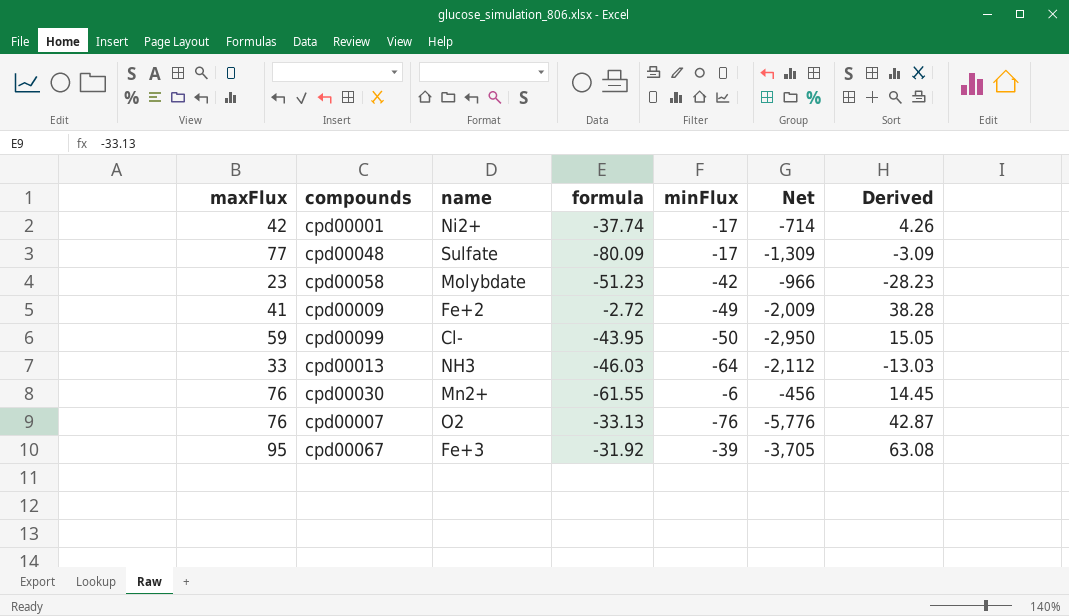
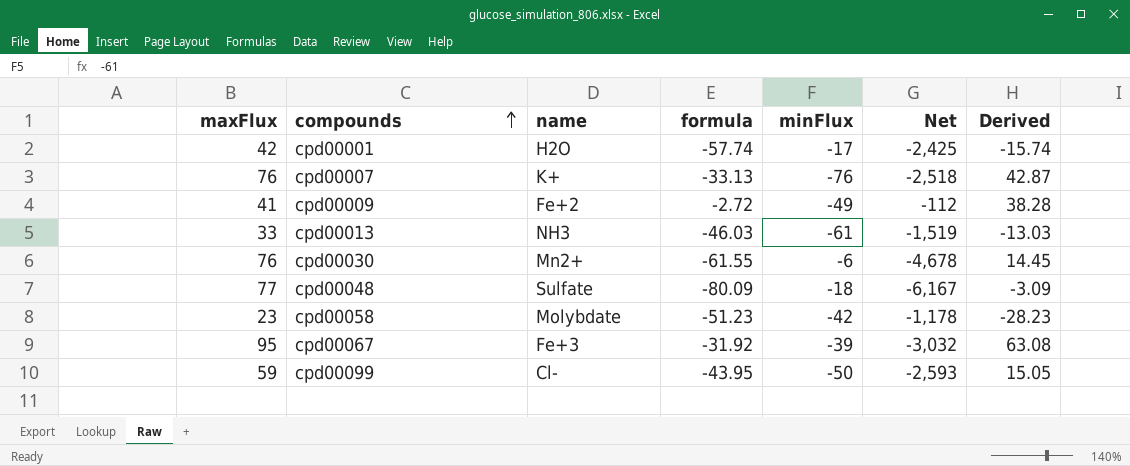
row order: none -> compounds ascending
column Net | formula: [maxFlux] * [minFlux] -> [maxFlux] * [formula]
cpd00001 | name: Ni2+ -> H2O
cpd00001 | formula: -37.74 -> -57.74
cpd00001 | Derived: 4.26 -> -15.74
cpd00007 | name: O2 -> K+
cpd00013 | minFlux: -64 -> -61
cpd00048 | minFlux: -17 -> -18

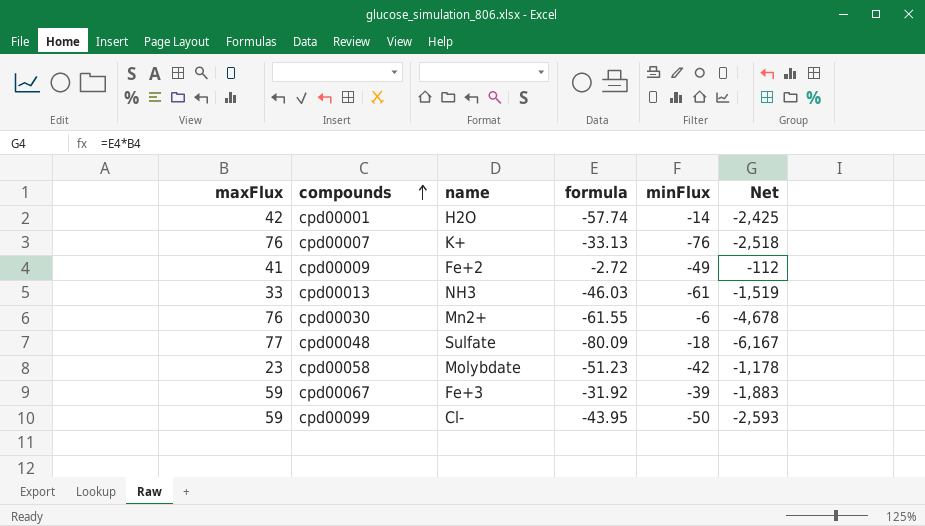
column Derived | formula: [maxFlux] + [formula] -> none
cpd00001 | minFlux: -17 -> -14
cpd00067 | maxFlux: 95 -> 59
cpd00067 | Net: -3,032 -> -1,883

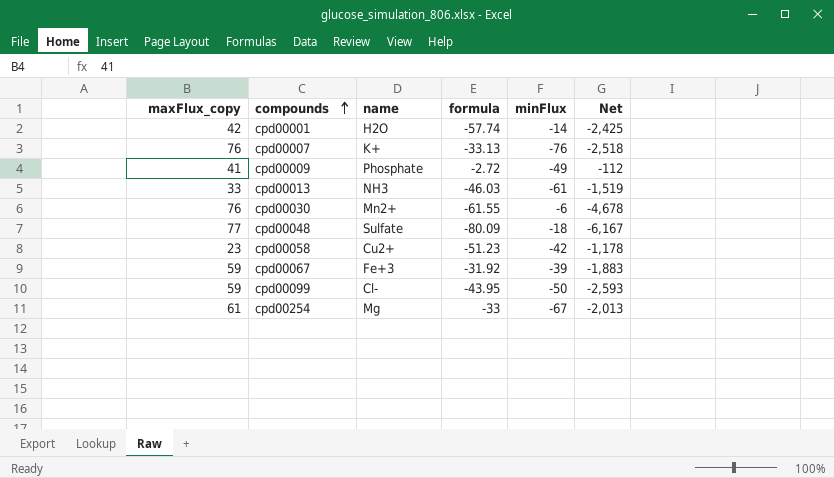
column name: maxFlux -> maxFlux_copy
cpd00009 | name: Fe+2 -> Phosphate
cpd00058 | name: Molybdate -> Cu2+
row cpd00254: none -> 61 | Mg | -33 | -67 | -2,013

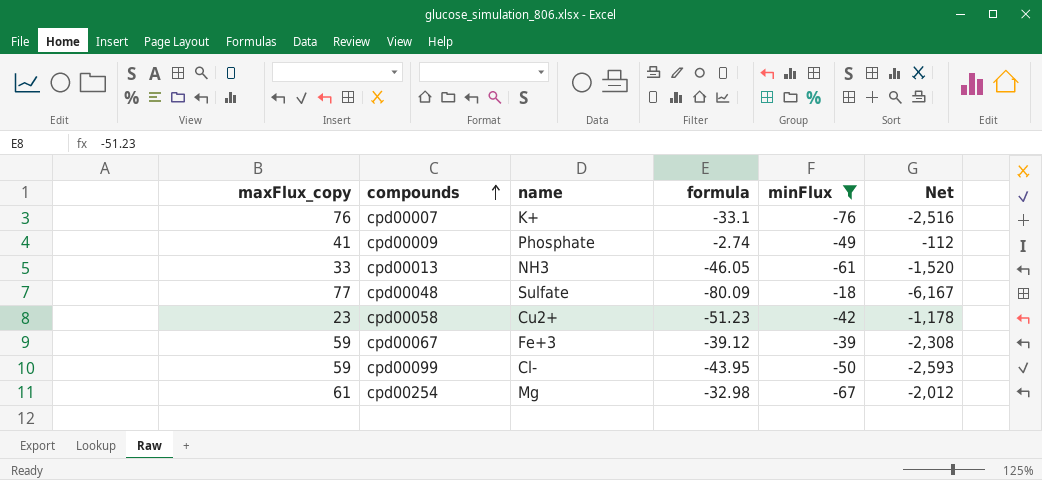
filter: none -> minFlux <= -18
cpd00007 | formula: -33.13 -> -33.1
cpd00007 | Net: -2,518 -> -2,516
cpd00009 | formula: -2.72 -> -2.74
cpd00013 | formula: -46.03 -> -46.05
cpd00013 | Net: -1,519 -> -1,520
cpd00067 | formula: -31.92 -> -39.12
cpd00067 | Net: -1,883 -> -2,308
cpd00254 | formula: -33 -> -32.98
cpd00254 | Net: -2,013 -> -2,012

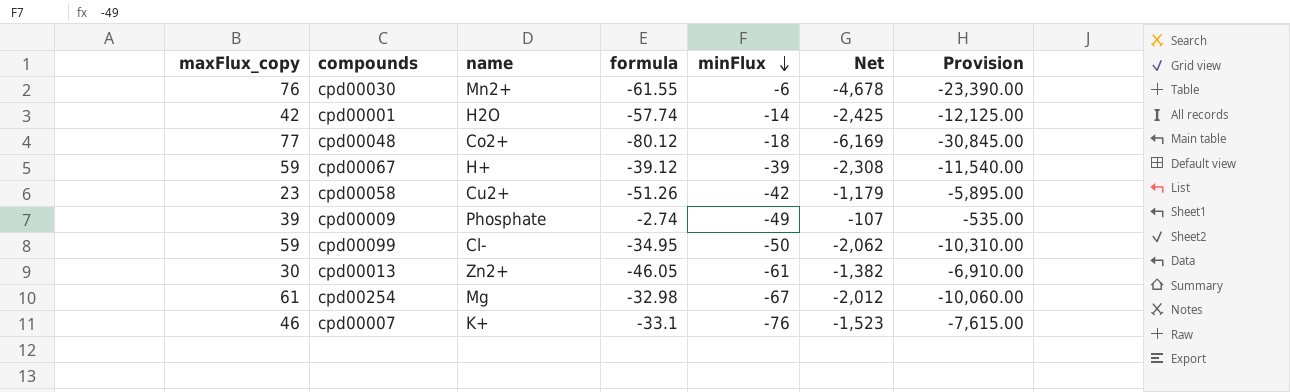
filter: minFlux <= -18 -> none
row order: compounds ascending -> minFlux descending
column Provision | formula: none -> [Net] * 5
cpd00048 | name: Sulfate -> Co2+
cpd00048 | formula: -80.09 -> -80.12
cpd00048 | Net: -6,167 -> -6,169
cpd00067 | name: Fe+3 -> H+
cpd00058 | formula: -51.23 -> -51.26
cpd00058 | Net: -1,178 -> -1,179
cpd00009 | maxFlux_copy: 41 -> 39
cpd00009 | Net: -112 -> -107
cpd00099 | formula: -43.95 -> -34.95
cpd00099 | Net: -2,593 -> -2,062
cpd00013 | maxFlux_copy: 33 -> 30
cpd00013 | name: NH3 -> Zn2+
cpd00013 | Net: -1,520 -> -1,382
cpd00007 | maxFlux_copy: 76 -> 46
cpd00007 | Net: -2,516 -> -1,523

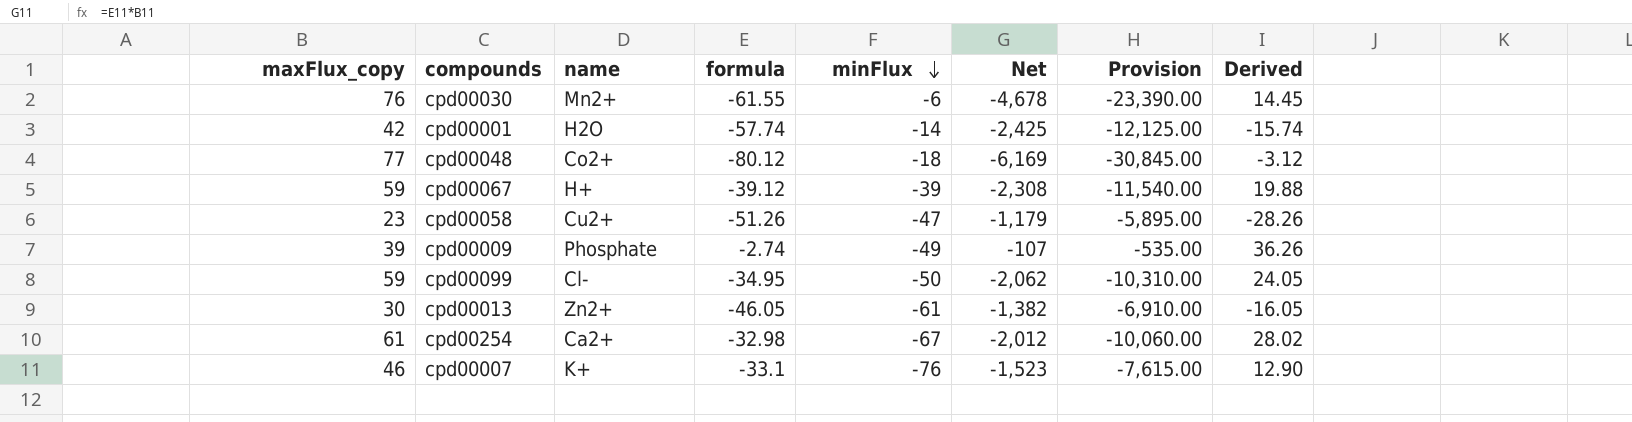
column Derived | formula: none -> [maxFlux_copy] + [formula]
cpd00058 | minFlux: -42 -> -47
cpd00254 | name: Mg -> Ca2+

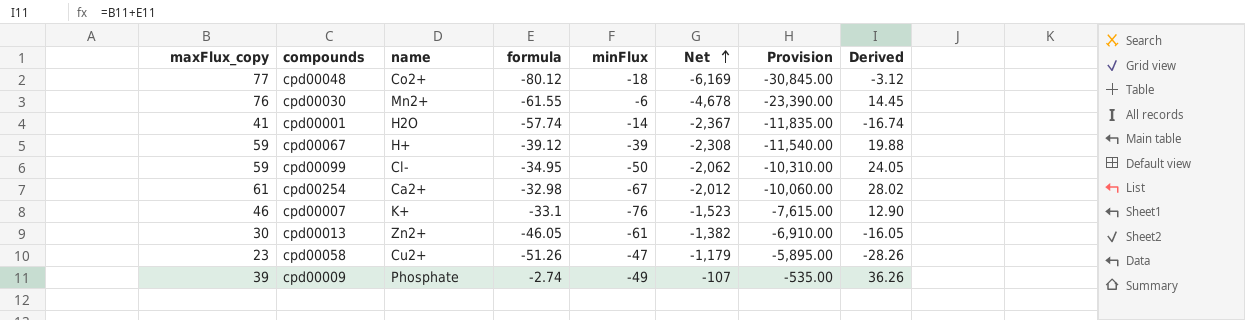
row order: minFlux descending -> Net ascending
cpd00001 | maxFlux_copy: 42 -> 41
cpd00001 | Net: -2,425 -> -2,367
cpd00001 | Provision: -12,125.00 -> -11,835.00
cpd00001 | Derived: -15.74 -> -16.74

